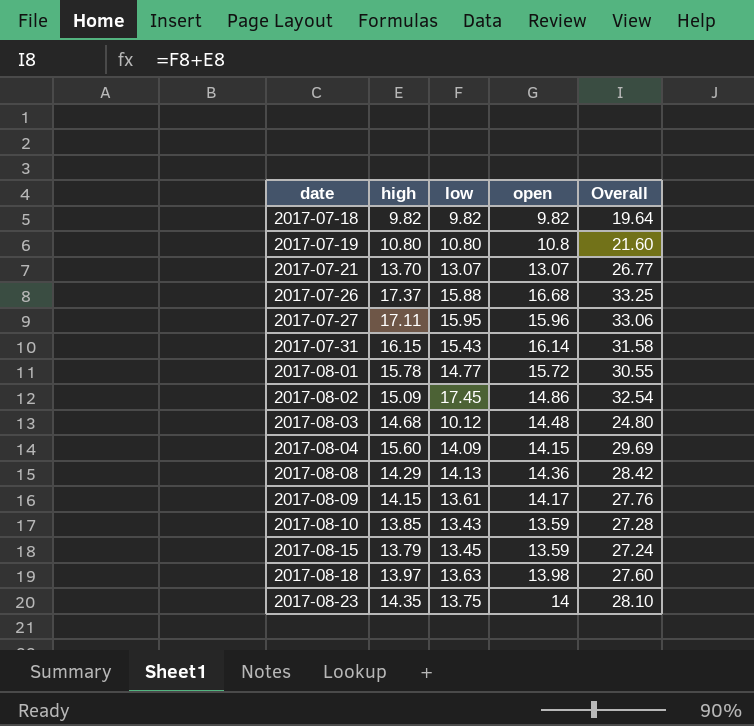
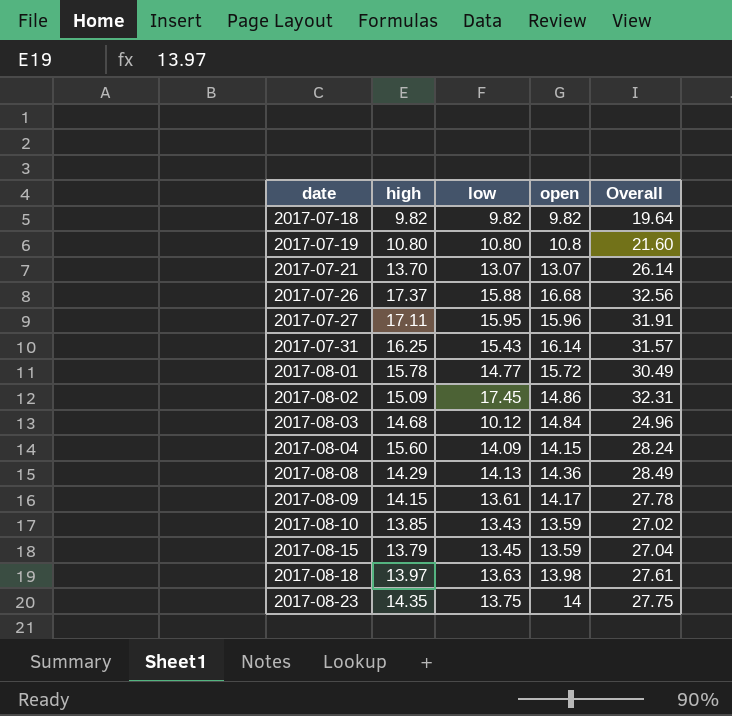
column Overall | formula: [high] + [low] -> [low] + [open]
2017-07-31 | high: 16.15 -> 16.25
2017-08-03 | open: 14.48 -> 14.84

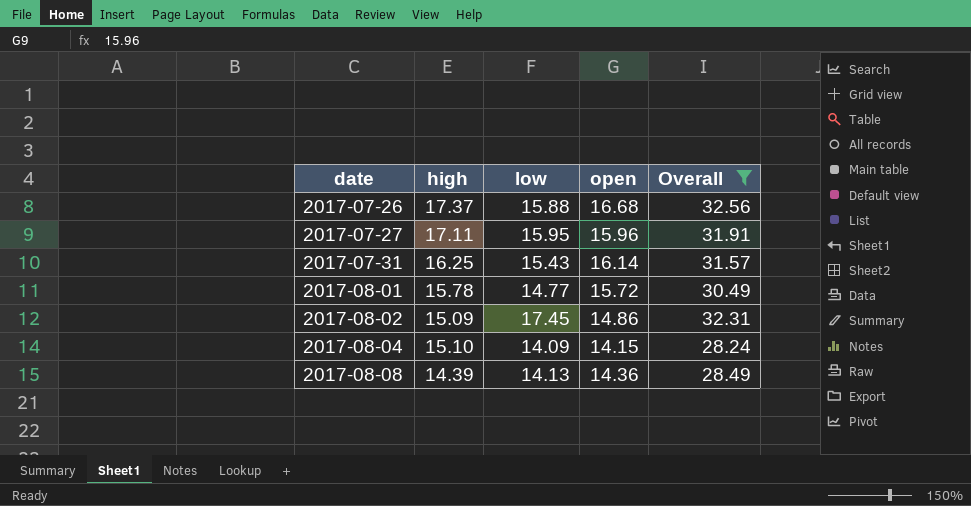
filter: none -> Overall >= 28.24
2017-08-04 | high: 15.60 -> 15.10
2017-08-08 | high: 14.29 -> 14.39

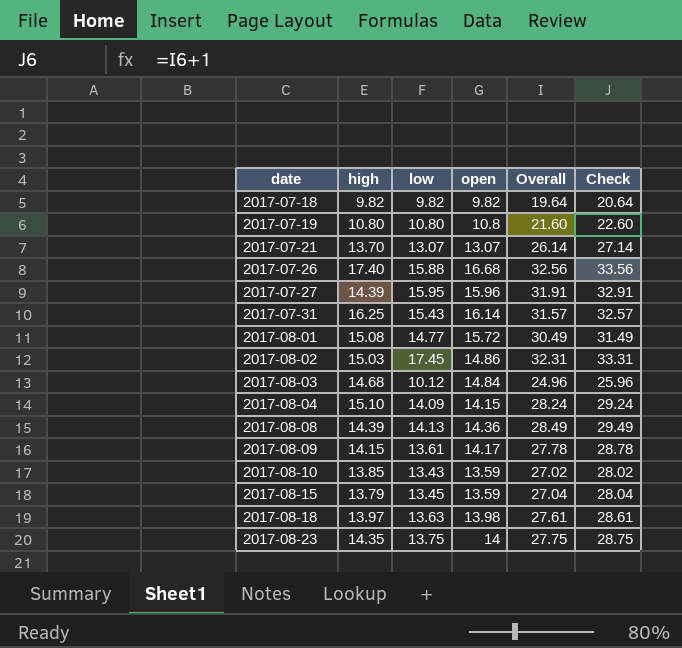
filter: Overall >= 28.24 -> none
column Check | formula: none -> [Overall] + 1
2017-07-26 | high: 17.37 -> 17.40
2017-07-27 | high: 17.11 -> 14.39
2017-08-01 | high: 15.78 -> 15.08
2017-08-02 | high: 15.09 -> 15.03

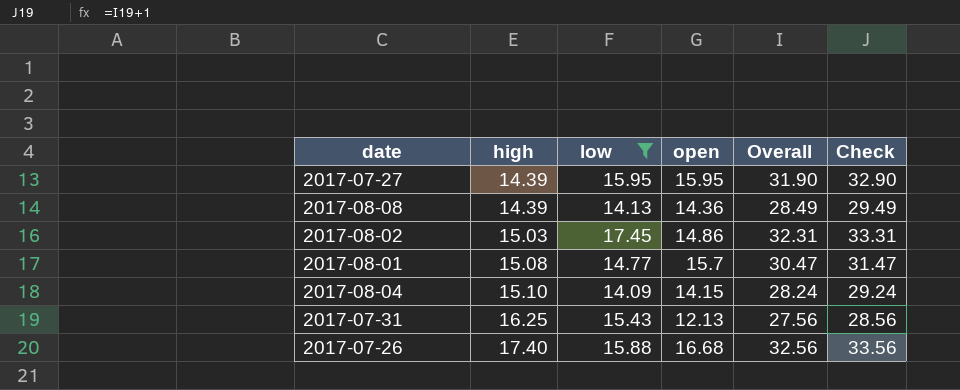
filter: none -> low >= 14.09
row order: date ascending -> high ascending
2017-07-27 | open: 15.96 -> 15.95
2017-07-27 | Overall: 31.91 -> 31.90
2017-07-27 | Check: 32.91 -> 32.90
2017-08-01 | open: 15.72 -> 15.7
2017-08-01 | Overall: 30.49 -> 30.47
2017-08-01 | Check: 31.49 -> 31.47
2017-07-31 | open: 16.14 -> 12.13
2017-07-31 | Overall: 31.57 -> 27.56
2017-07-31 | Check: 32.57 -> 28.56

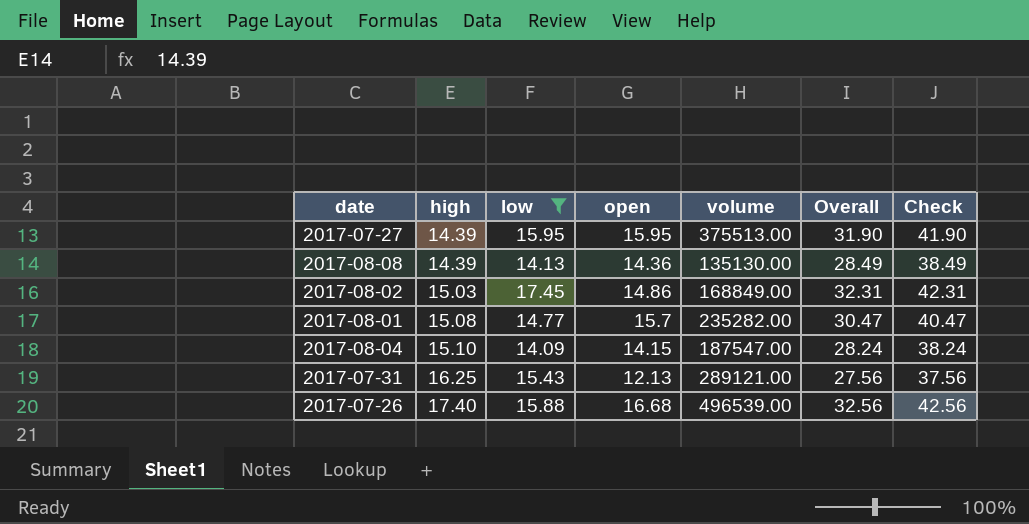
column volume | position: none -> 5
column Check | formula: [Overall] + 1 -> [Overall] + 10

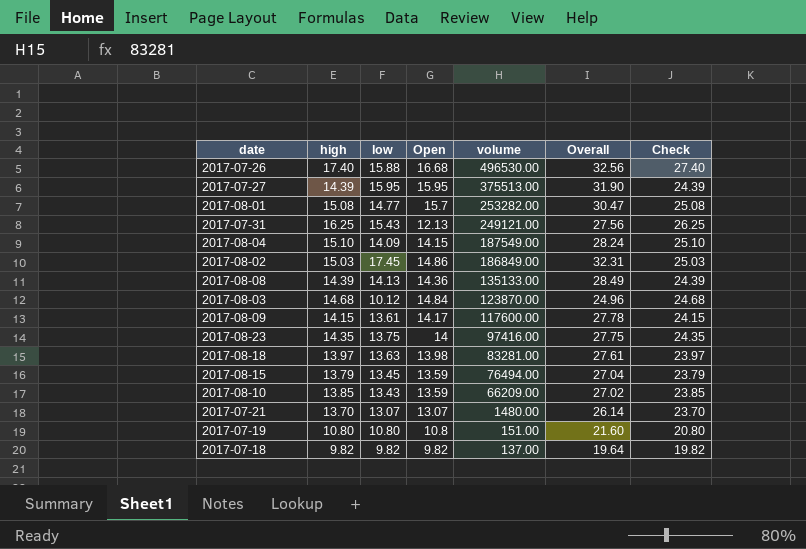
filter: low >= 14.09 -> none
row order: high ascending -> volume descending
column name: open -> Open
column Check | formula: [Overall] + 10 -> [high] + 10
2017-07-26 | volume: 496539.00 -> 496530.00
2017-08-01 | volume: 235282.00 -> 253282.00
2017-07-31 | volume: 289121.00 -> 249121.00
2017-08-04 | volume: 187547.00 -> 187549.00
2017-08-02 | volume: 168849.00 -> 186849.00
2017-08-08 | volume: 135130.00 -> 135133.00

